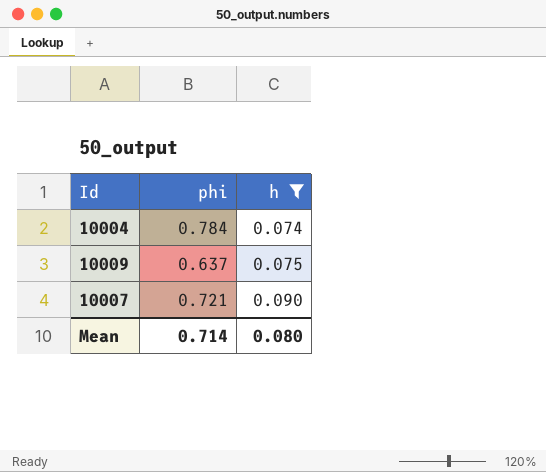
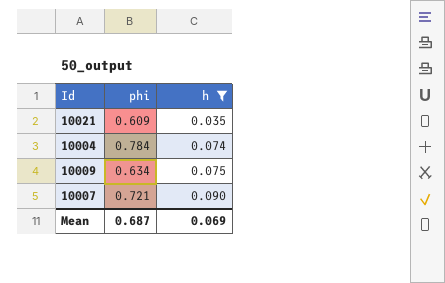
row 10021: none -> 0.609 | 0.035
10009 | phi: 0.637 -> 0.634
Mean | phi: 0.714 -> 0.687
Mean | h: 0.080 -> 0.069

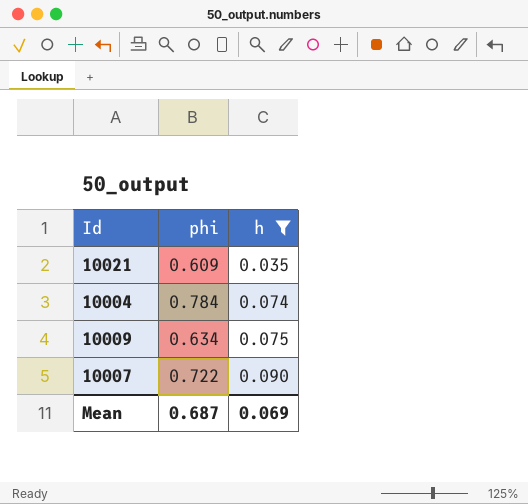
10007 | phi: 0.721 -> 0.722

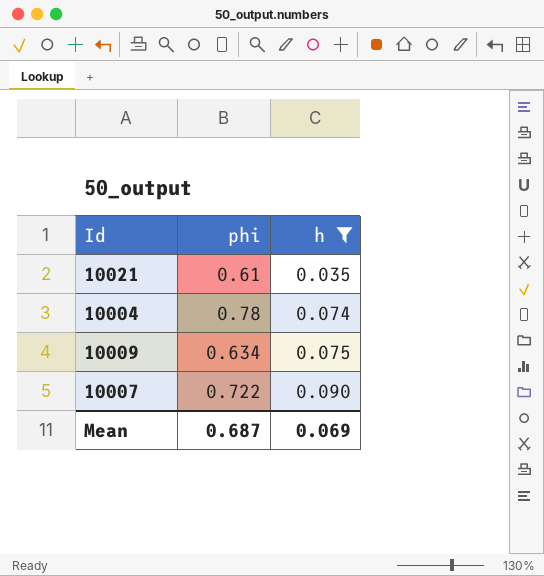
10021 | phi: 0.609 -> 0.61
10004 | phi: 0.784 -> 0.78

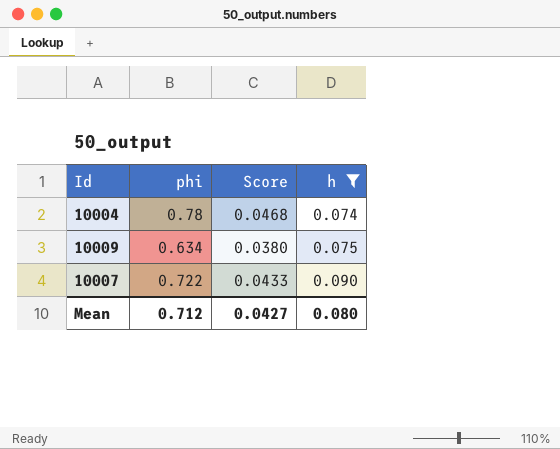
column Score | formula: none -> [phi] * 0.06
row 10021: 0.61 | 0.035 -> none
Mean | phi: 0.687 -> 0.712
Mean | h: 0.069 -> 0.080

